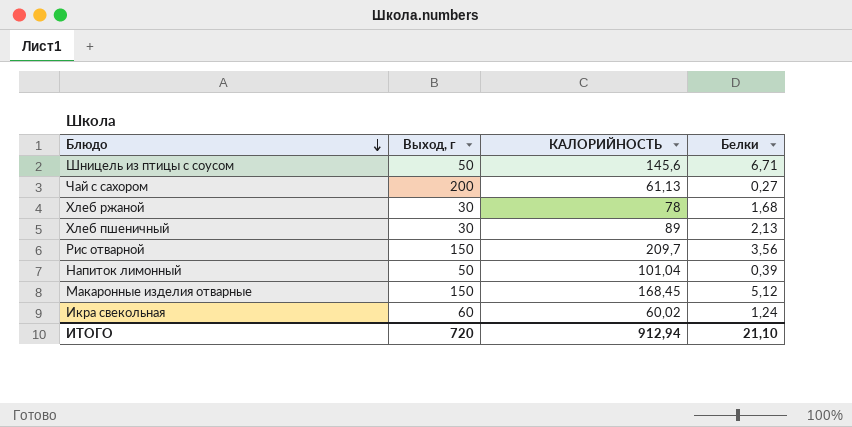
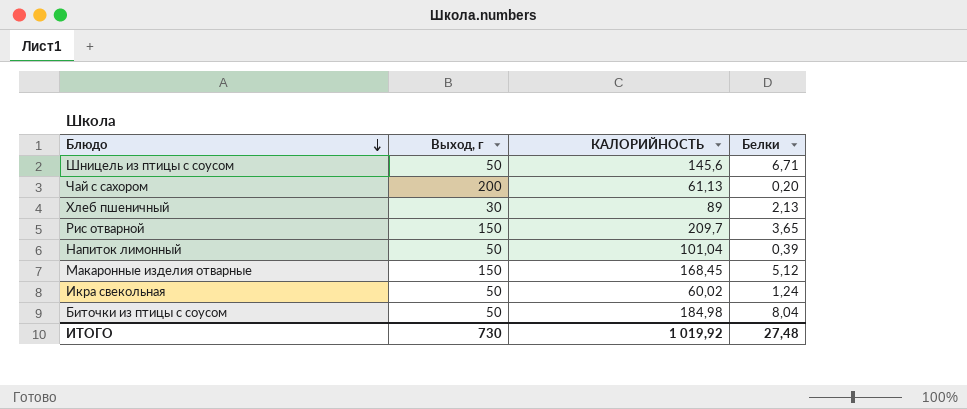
row Хлеб ржаной: 30 | 78 | 1,68 -> none
Чай с сахором | Белки: 0,27 -> 0,20
Рис отварной | Белки: 3,56 -> 3,65
Икра свекольная | Выход, г: 60 -> 50
row Биточки из птицы с соусом: none -> 50 | 184,98 | 8,04
ИТОГО | Выход, г: 720 -> 730
ИТОГО | КАЛОРИЙНОСТЬ: 912,94 -> 1 019,92
ИТОГО | Белки: 21,10 -> 27,48

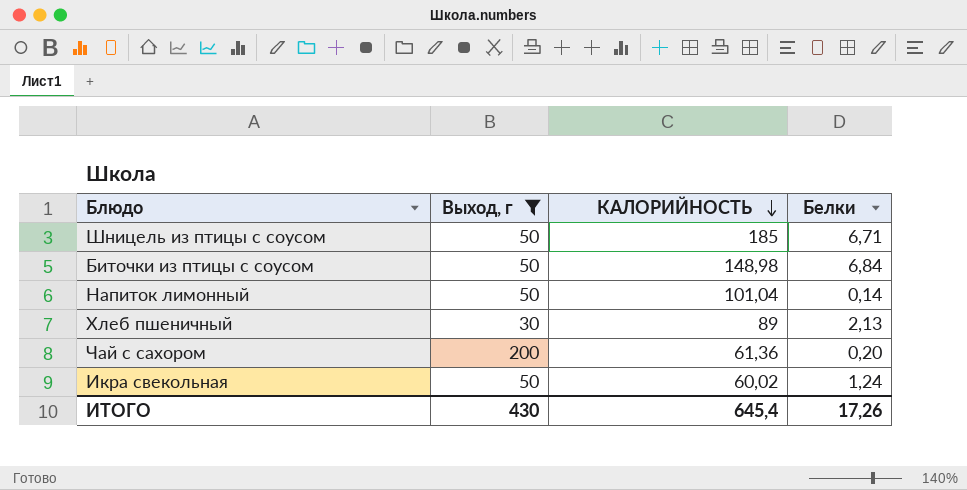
filter: none -> Выход, г != 150
row order: Блюдо descending -> КАЛОРИЙНОСТЬ descending
Шницель из птицы с соусом | КАЛОРИЙНОСТЬ: 145,6 -> 185
Биточки из птицы с соусом | КАЛОРИЙНОСТЬ: 184,98 -> 148,98
Биточки из птицы с соусом | Белки: 8,04 -> 6,84
Напиток лимонный | Белки: 0,39 -> 0,14
Чай с сахором | КАЛОРИЙНОСТЬ: 61,13 -> 61,36
ИТОГО | Выход, г: 730 -> 430
ИТОГО | КАЛОРИЙНОСТЬ: 1 019,92 -> 645,4
ИТОГО | Белки: 27,48 -> 17,26

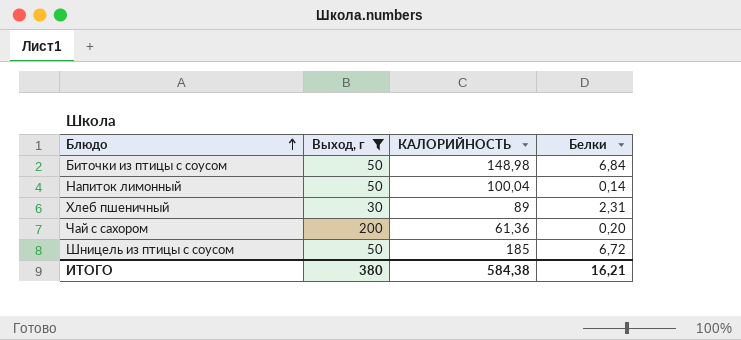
row order: КАЛОРИЙНОСТЬ descending -> Блюдо ascending
row Икра свекольная: 50 | 60,02 | 1,24 -> none
Напиток лимонный | КАЛОРИЙНОСТЬ: 101,04 -> 100,04
Хлеб пшеничный | Белки: 2,13 -> 2,31
Шницель из птицы с соусом | Белки: 6,71 -> 6,72
ИТОГО | Выход, г: 430 -> 380
ИТОГО | КАЛОРИЙНОСТЬ: 645,4 -> 584,38
ИТОГО | Белки: 17,26 -> 16,21

